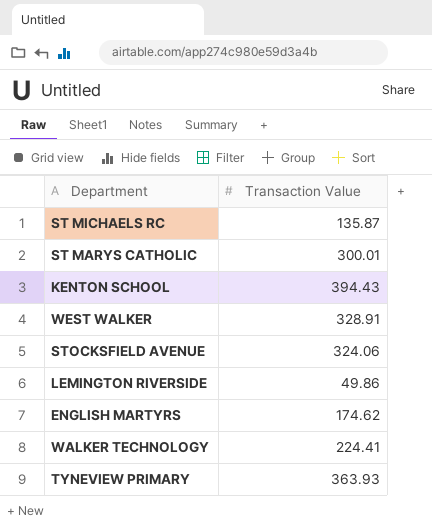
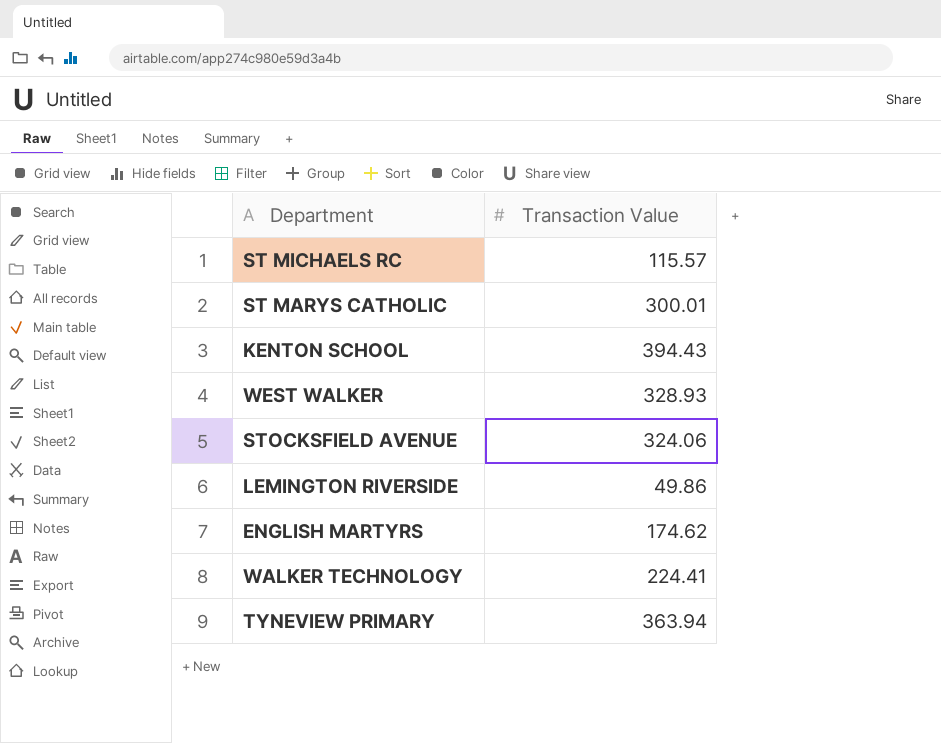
ST MICHAELS RC | Transaction Value: 135.87 -> 115.57
WEST WALKER | Transaction Value: 328.91 -> 328.93
TYNEVIEW PRIMARY | Transaction Value: 363.93 -> 363.94

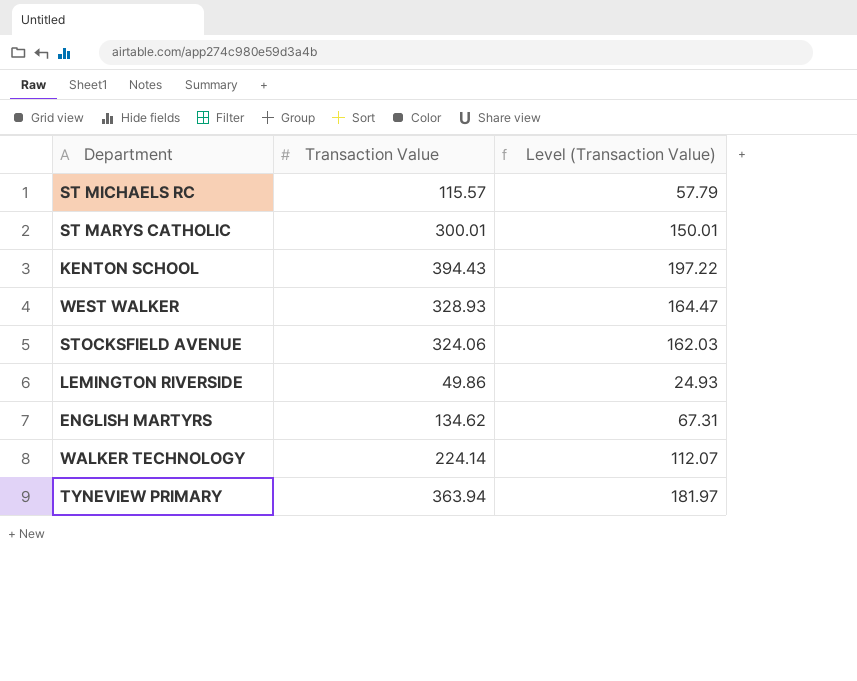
column Level (Transaction Value) | formula: none -> [Transaction Value] * 0.5
ENGLISH MARTYRS | Transaction Value: 174.62 -> 134.62
WALKER TECHNOLOGY | Transaction Value: 224.41 -> 224.14

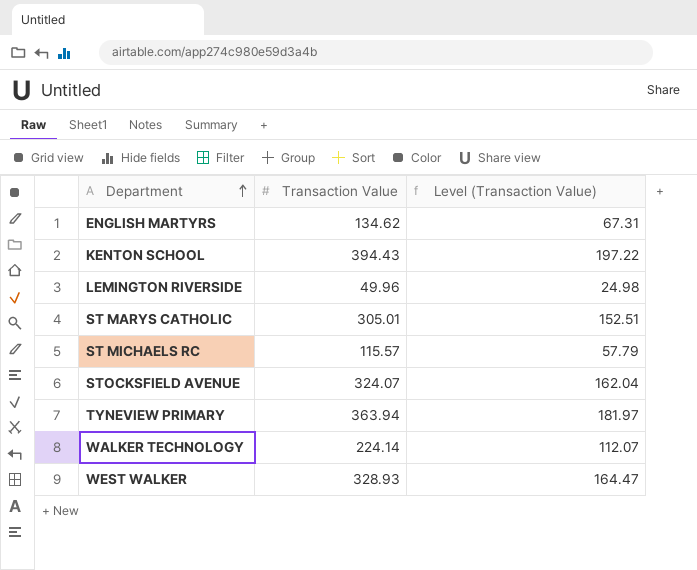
row order: none -> Department ascending
LEMINGTON RIVERSIDE | Transaction Value: 49.86 -> 49.96
LEMINGTON RIVERSIDE | Level (Transaction Value): 24.93 -> 24.98
ST MARYS CATHOLIC | Transaction Value: 300.01 -> 305.01
ST MARYS CATHOLIC | Level (Transaction Value): 150.01 -> 152.51
STOCKSFIELD AVENUE | Transaction Value: 324.06 -> 324.07
STOCKSFIELD AVENUE | Level (Transaction Value): 162.03 -> 162.04

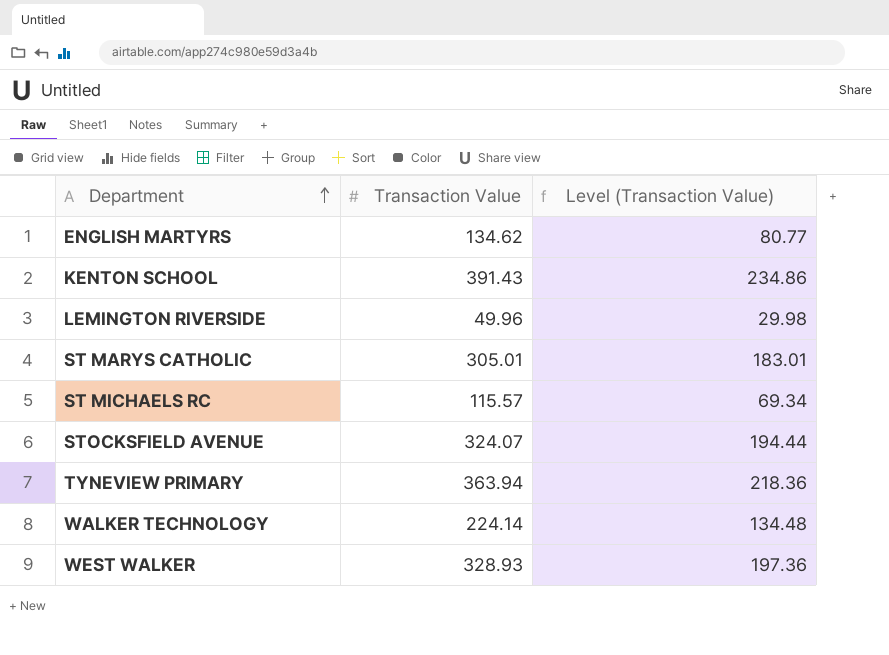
column Level (Transaction Value) | formula: [Transaction Value] * 0.5 -> [Transaction Value] * 0.6
KENTON SCHOOL | Transaction Value: 394.43 -> 391.43

